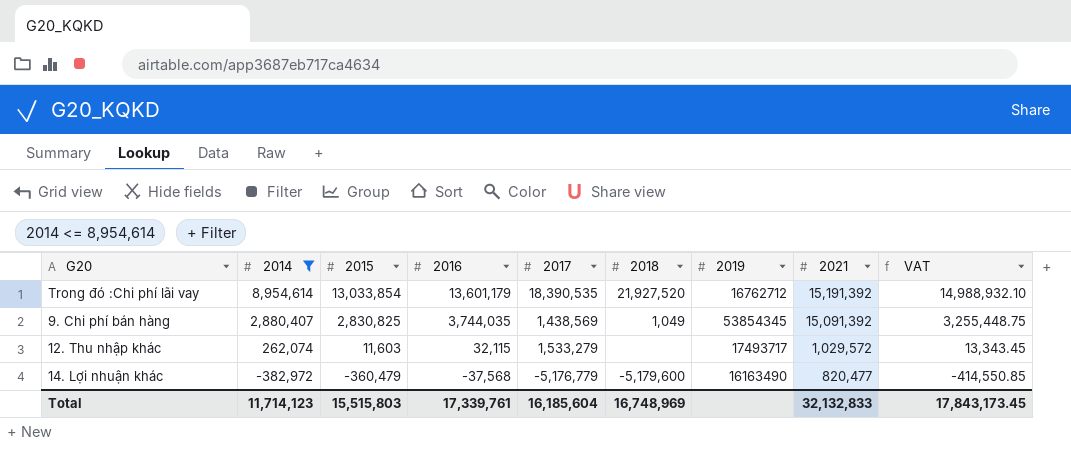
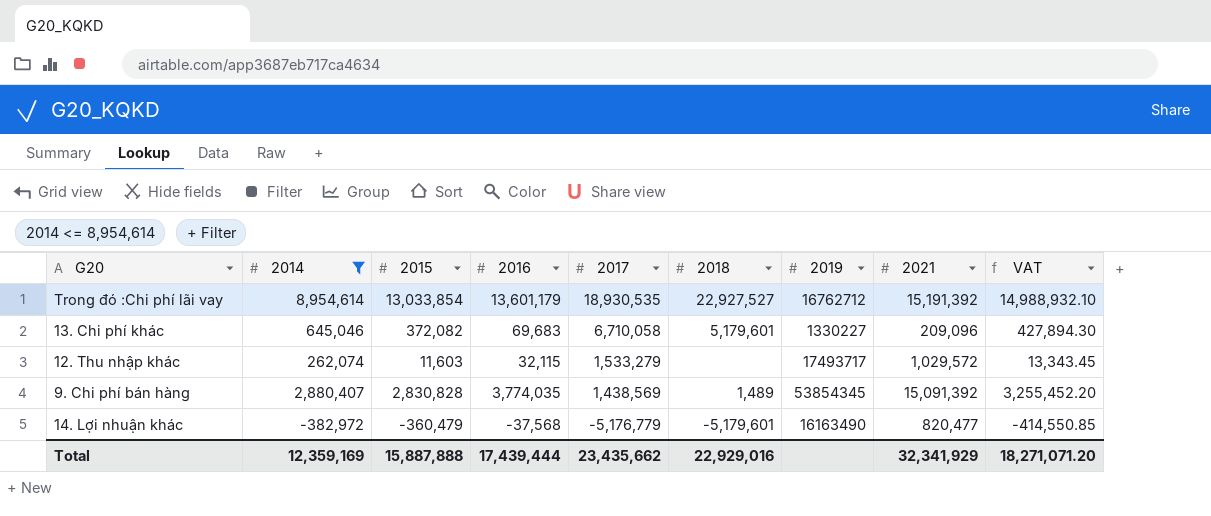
row order: 2014 descending -> 2017 descending
Trong đó :Chi phí lãi vay | 2017: 18,390,535 -> 18,930,535
Trong đó :Chi phí lãi vay | 2018: 21,927,520 -> 22,927,527
row 13. Chi phí khác: none -> 645,046 | 372,082 | 69,683 | 6,710,058 | 5,179,601 | 1330227 | 209,096 | 427,894.30
9. Chi phí bán hàng | 2015: 2,830,825 -> 2,830,828
9. Chi phí bán hàng | 2016: 3,744,035 -> 3,774,035
9. Chi phí bán hàng | 2018: 1,049 -> 1,489
9. Chi phí bán hàng | VAT: 3,255,448.75 -> 3,255,452.20
14. Lợi nhuận khác | 2018: -5,179,600 -> -5,179,601
Total | 2014: 11,714,123 -> 12,359,169
Total | 2015: 15,515,803 -> 15,887,888
Total | 2016: 17,339,761 -> 17,439,444
Total | 2017: 16,185,604 -> 23,435,662
Total | 2018: 16,748,969 -> 22,929,016
Total | 2021: 32,132,833 -> 32,341,929
Total | VAT: 17,843,173.45 -> 18,271,071.20

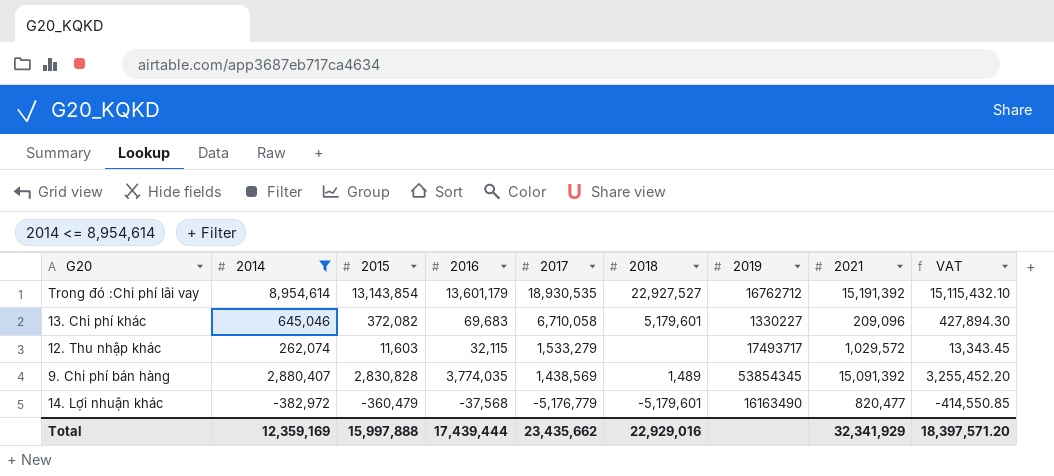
Trong đó :Chi phí lãi vay | 2015: 13,033,854 -> 13,143,854
Trong đó :Chi phí lãi vay | VAT: 14,988,932.10 -> 15,115,432.10
Total | 2015: 15,887,888 -> 15,997,888
Total | VAT: 18,271,071.20 -> 18,397,571.20

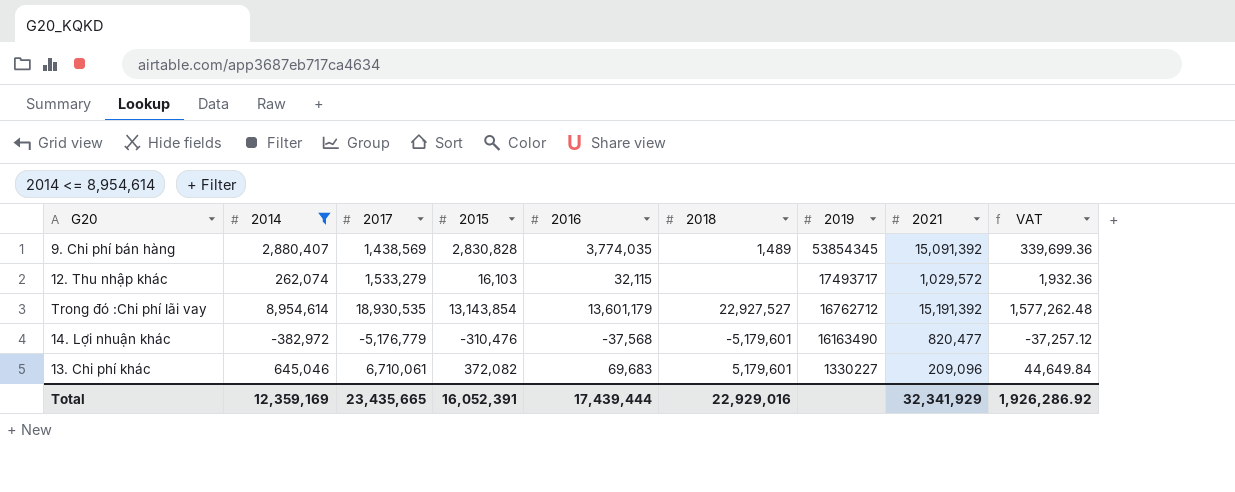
row order: 2017 descending -> 2019 descending
column 2017 | position: 5 -> 3
column VAT | formula: [2015] * 1.15 -> [2015] * 0.12
12. Thu nhập khác | 2015: 11,603 -> 16,103
14. Lợi nhuận khác | 2015: -360,479 -> -310,476
13. Chi phí khác | 2017: 6,710,058 -> 6,710,061
Total | 2017: 23,435,662 -> 23,435,665
Total | 2015: 15,997,888 -> 16,052,391
Total | VAT: 18,397,571.20 -> 1,926,286.92

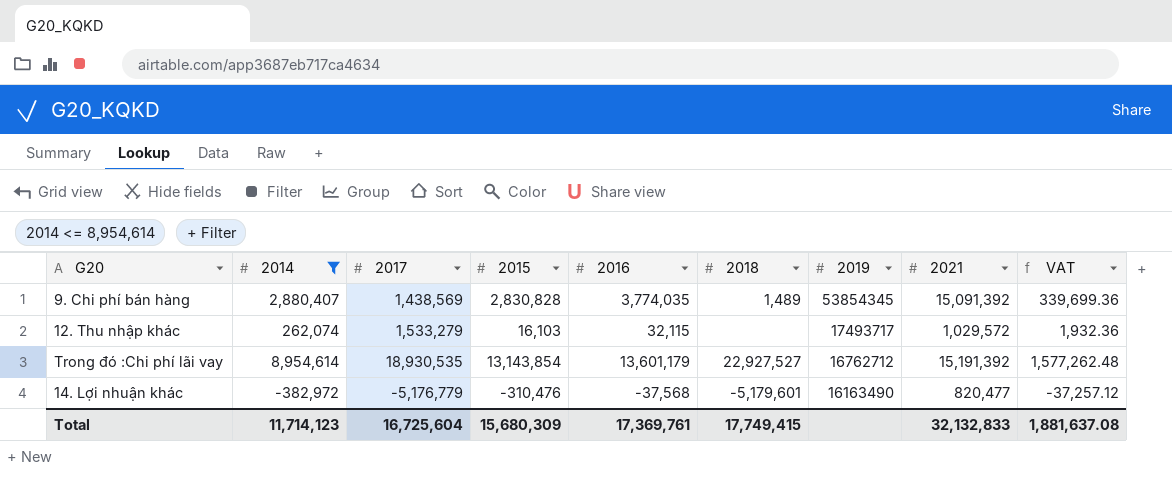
row 13. Chi phí khác: 645,046 | 6,710,061 | 372,082 | 69,683 | 5,179,601 | 1330227 | 209,096 | 44,649.84 -> none
Total | 2014: 12,359,169 -> 11,714,123
Total | 2017: 23,435,665 -> 16,725,604
Total | 2015: 16,052,391 -> 15,680,309
Total | 2016: 17,439,444 -> 17,369,761
Total | 2018: 22,929,016 -> 17,749,415
Total | 2021: 32,341,929 -> 32,132,833
Total | VAT: 1,926,286.92 -> 1,881,637.08

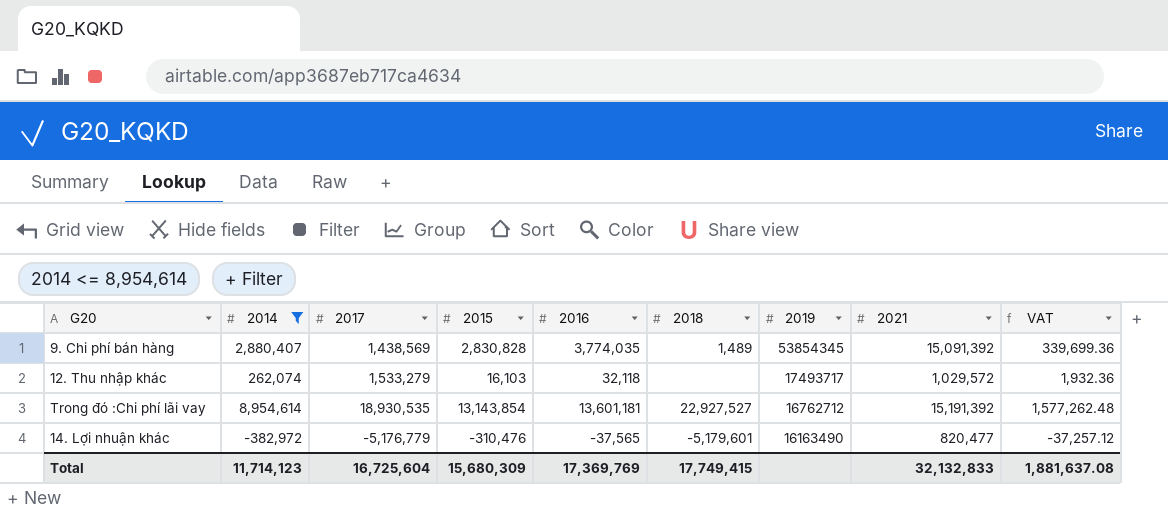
12. Thu nhập khác | 2016: 32,115 -> 32,118
Trong đó :Chi phí lãi vay | 2016: 13,601,179 -> 13,601,181
14. Lợi nhuận khác | 2016: -37,568 -> -37,565
Total | 2016: 17,369,761 -> 17,369,769

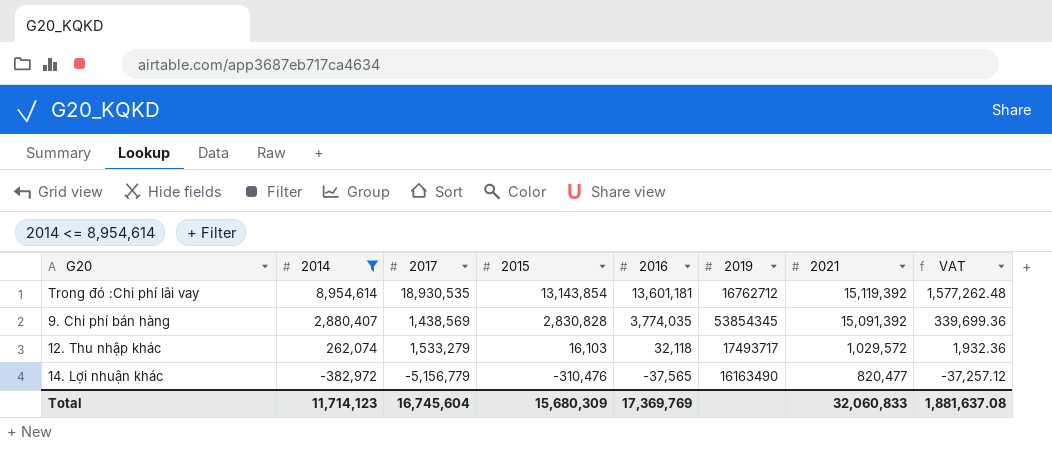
row order: 2019 descending -> 2014 descending
column 2018 | position: 6 -> none
Trong đó :Chi phí lãi vay | 2021: 15,191,392 -> 15,119,392
14. Lợi nhuận khác | 2017: -5,176,779 -> -5,156,779
Total | 2017: 16,725,604 -> 16,745,604
Total | 2021: 32,132,833 -> 32,060,833

